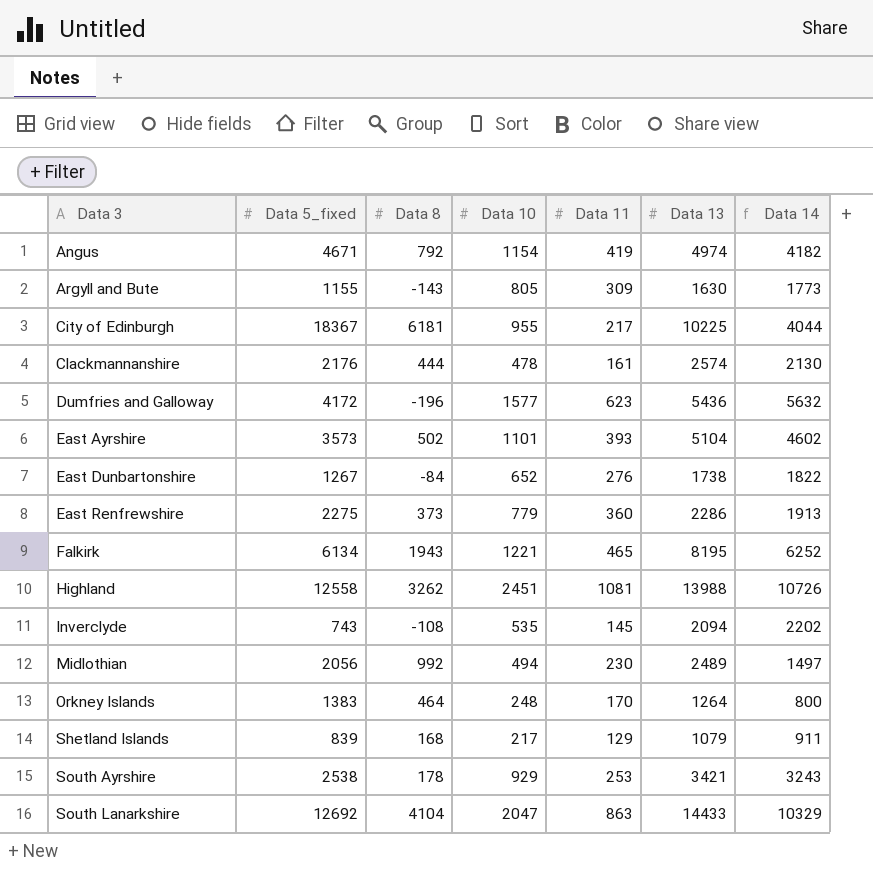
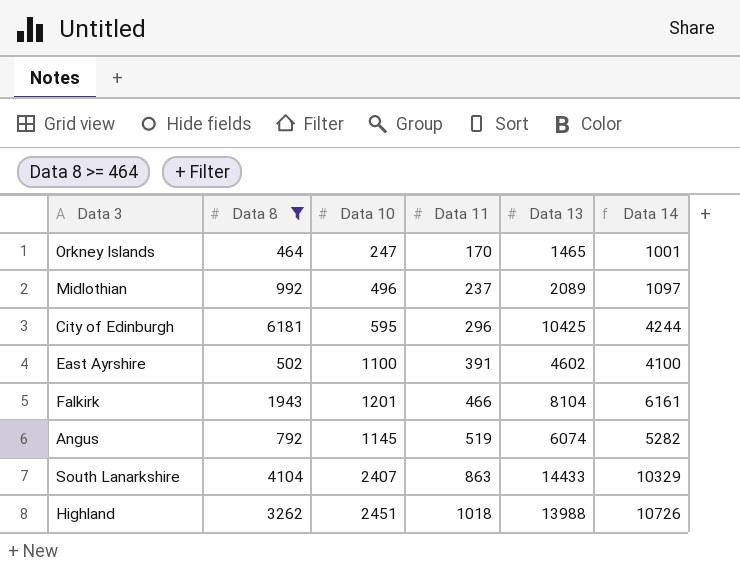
filter: none -> Data 8 >= 464
row order: Data 3 ascending -> Data 11 ascending
column Data 5_fixed | position: 2 -> none
Orkney Islands | Data 10: 248 -> 247
Orkney Islands | Data 13: 1264 -> 1465
Orkney Islands | Data 14: 800 -> 1001
Midlothian | Data 10: 494 -> 496
Midlothian | Data 11: 230 -> 237
Midlothian | Data 13: 2489 -> 2089
Midlothian | Data 14: 1497 -> 1097
City of Edinburgh | Data 10: 955 -> 595
City of Edinburgh | Data 11: 217 -> 296
City of Edinburgh | Data 13: 10225 -> 10425
City of Edinburgh | Data 14: 4044 -> 4244
East Ayrshire | Data 10: 1101 -> 1100
East Ayrshire | Data 11: 393 -> 391
East Ayrshire | Data 13: 5104 -> 4602
East Ayrshire | Data 14: 4602 -> 4100
Falkirk | Data 10: 1221 -> 1201
Falkirk | Data 11: 465 -> 466
Falkirk | Data 13: 8195 -> 8104
Falkirk | Data 14: 6252 -> 6161
Angus | Data 10: 1154 -> 1145
Angus | Data 11: 419 -> 519
Angus | Data 13: 4974 -> 6074
Angus | Data 14: 4182 -> 5282
South Lanarkshire | Data 10: 2047 -> 2407
Highland | Data 11: 1081 -> 1018

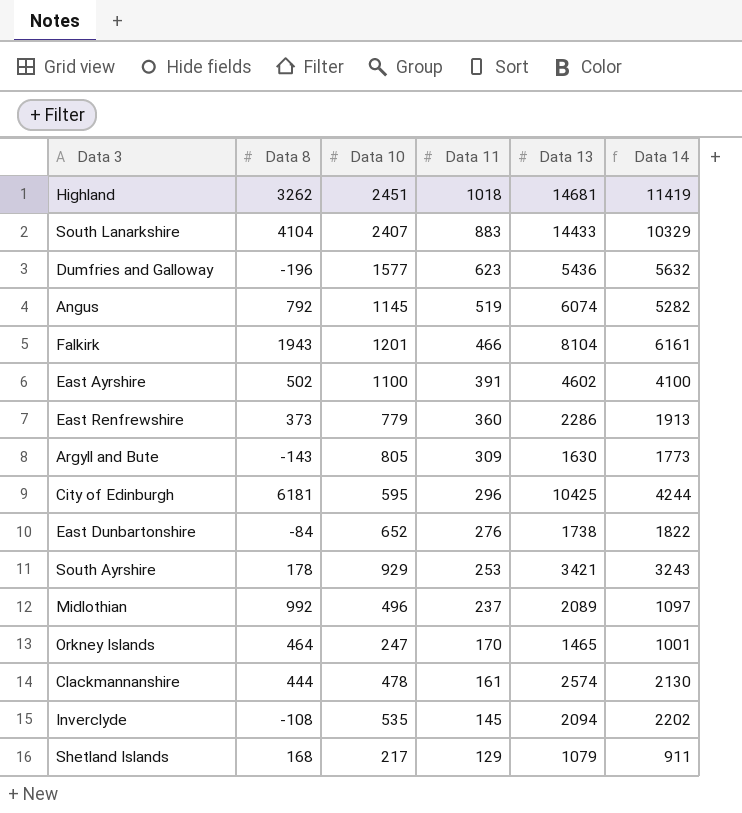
filter: Data 8 >= 464 -> none
row order: Data 11 ascending -> Data 11 descending
Highland | Data 13: 13988 -> 14681
Highland | Data 14: 10726 -> 11419
South Lanarkshire | Data 11: 863 -> 883

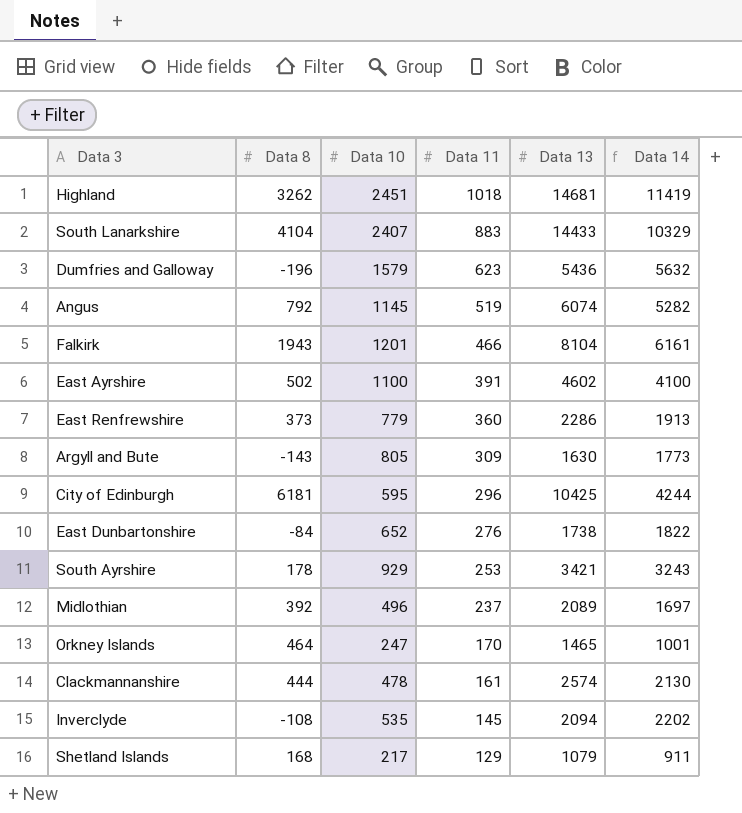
Dumfries and Galloway | Data 10: 1577 -> 1579
Midlothian | Data 8: 992 -> 392
Midlothian | Data 14: 1097 -> 1697

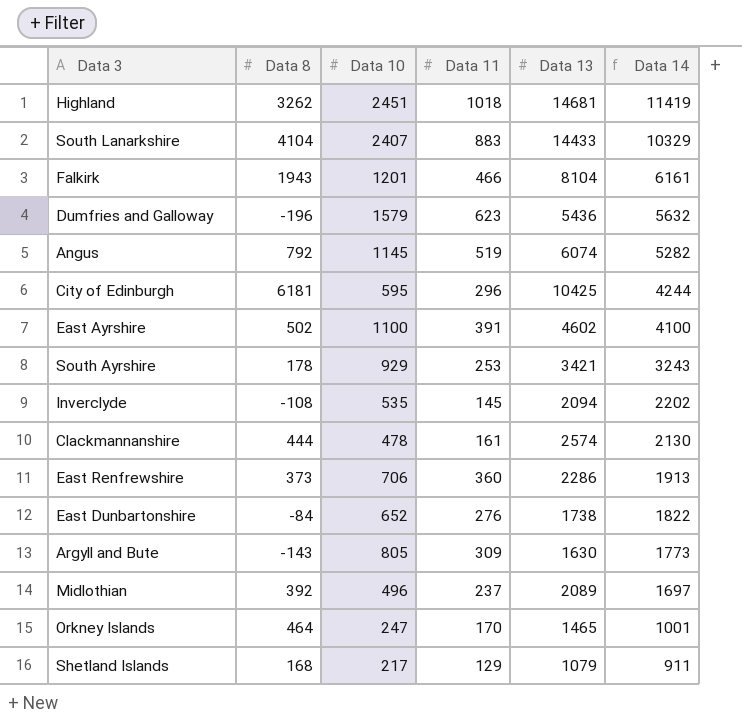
row order: Data 11 descending -> Data 14 descending
East Renfrewshire | Data 10: 779 -> 706

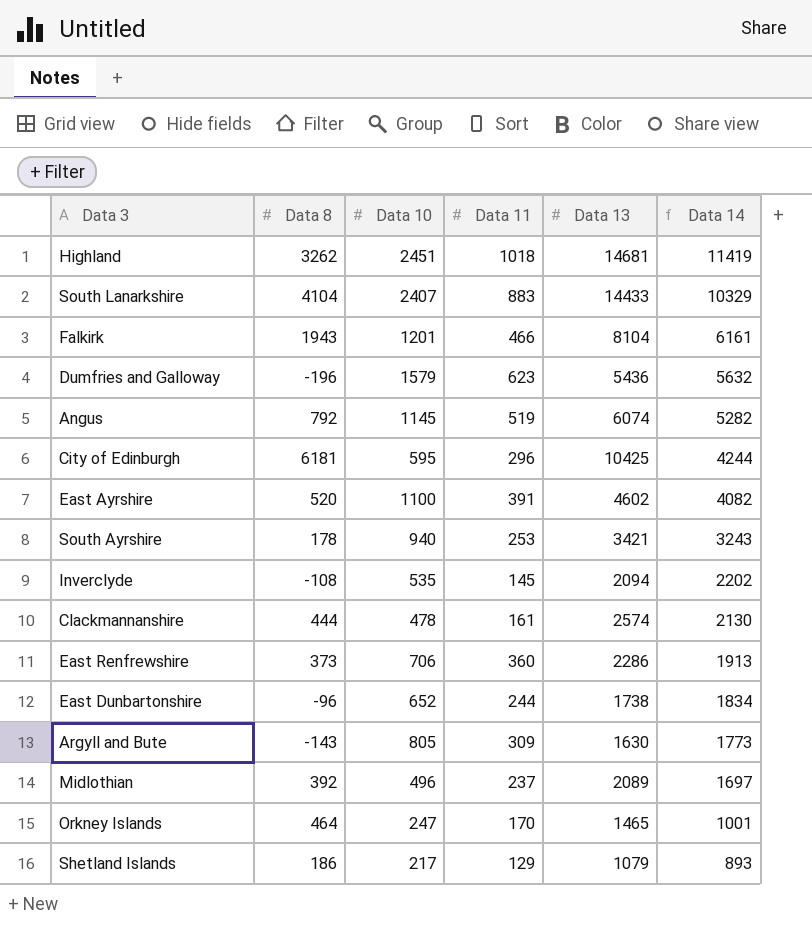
East Ayrshire | Data 8: 502 -> 520
East Ayrshire | Data 14: 4100 -> 4082
South Ayrshire | Data 10: 929 -> 940
East Dunbartonshire | Data 8: -84 -> -96
East Dunbartonshire | Data 11: 276 -> 244
East Dunbartonshire | Data 14: 1822 -> 1834
Shetland Islands | Data 8: 168 -> 186
Shetland Islands | Data 14: 911 -> 893

